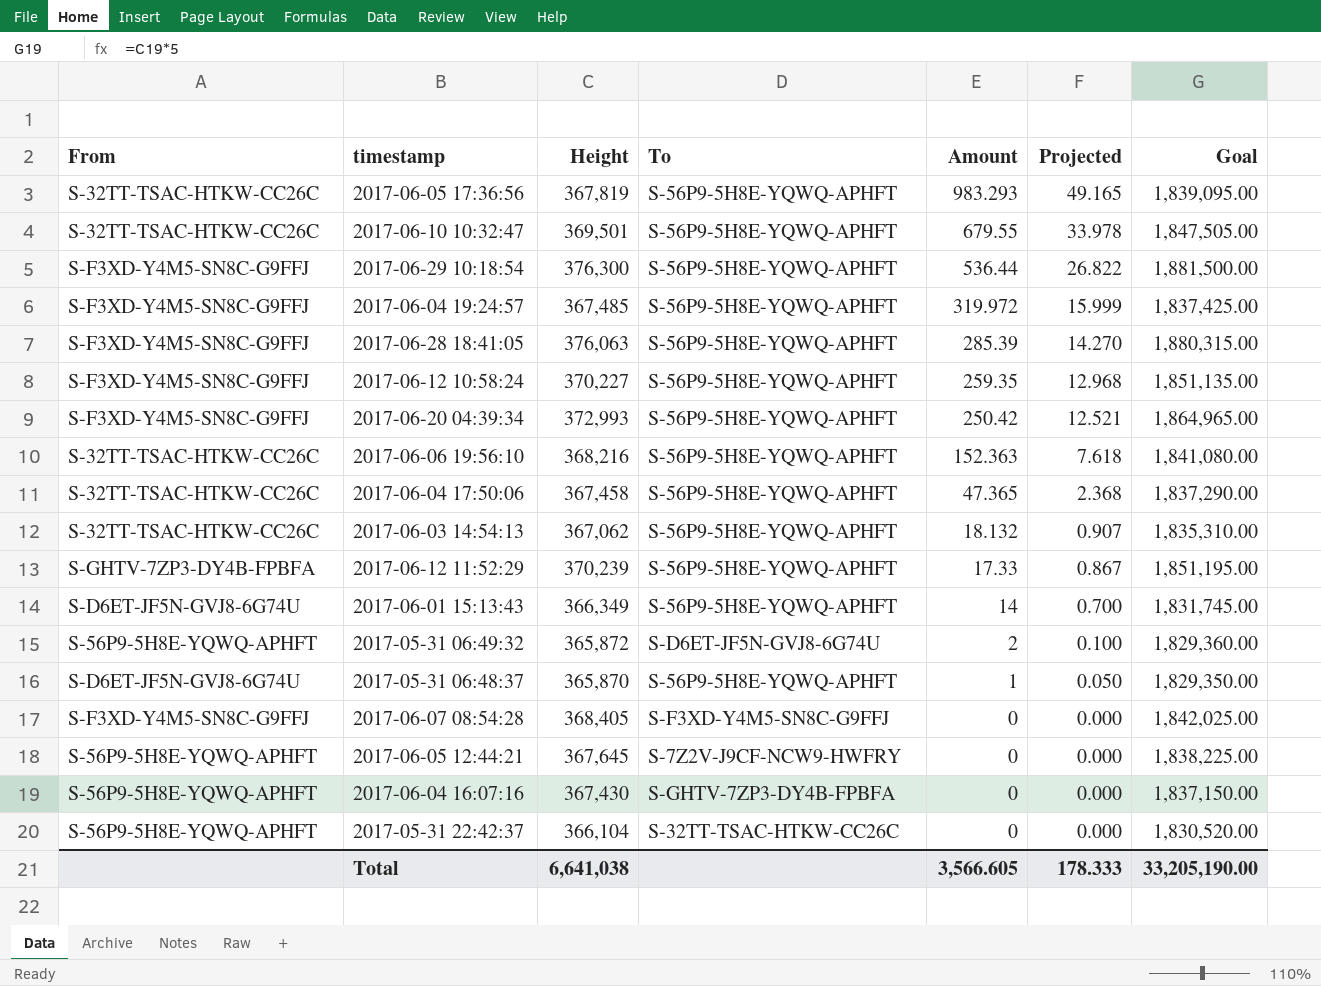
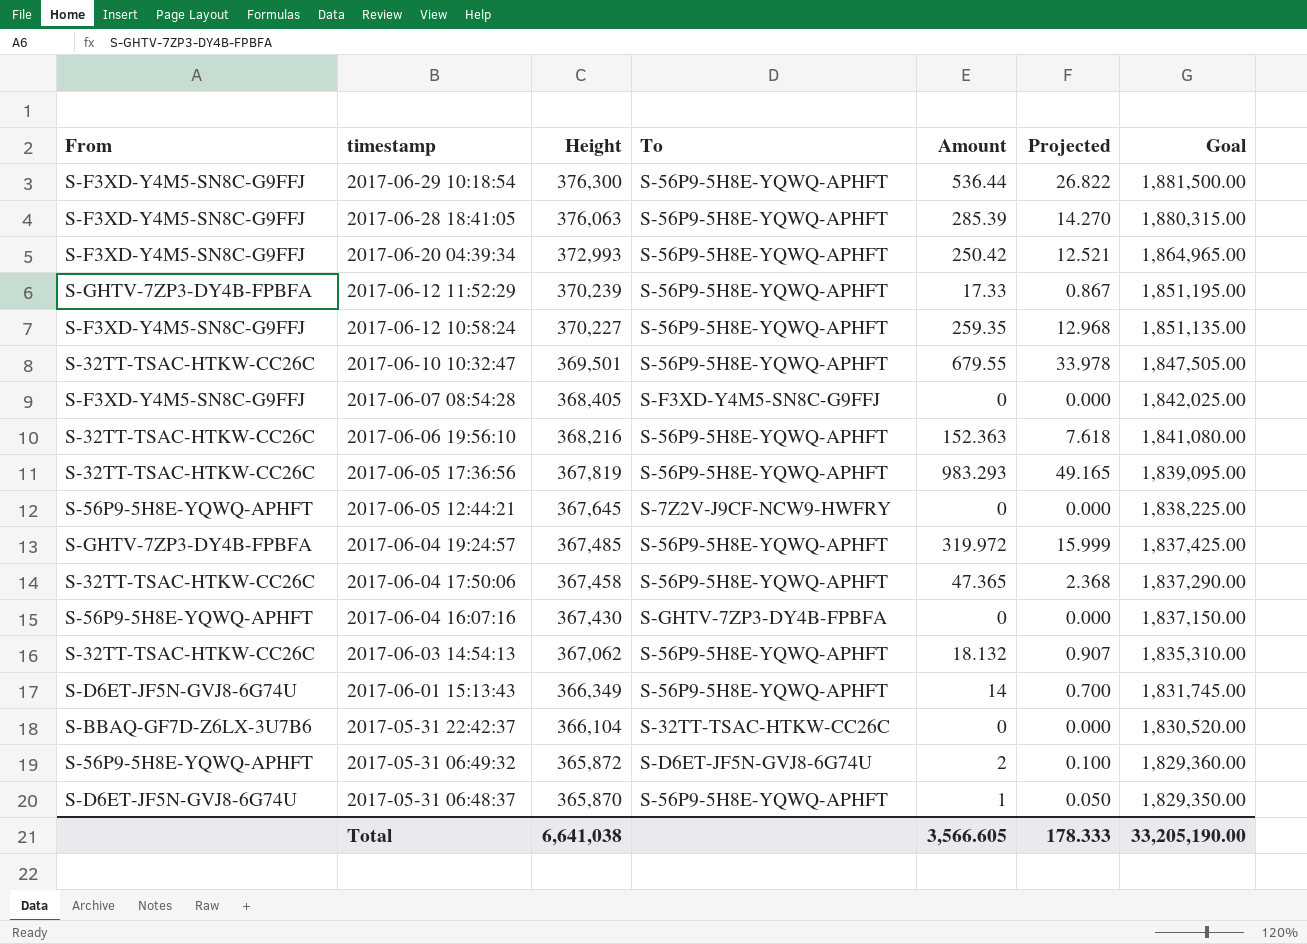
row order: Amount descending -> timestamp descending
2017-06-04 19:24:57 | From: S-F3XD-Y4M5-SN8C-G9FFJ -> S-GHTV-7ZP3-DY4B-FPBFA
2017-05-31 22:42:37 | From: S-56P9-5H8E-YQWQ-APHFT -> S-BBAQ-GF7D-Z6LX-3U7B6

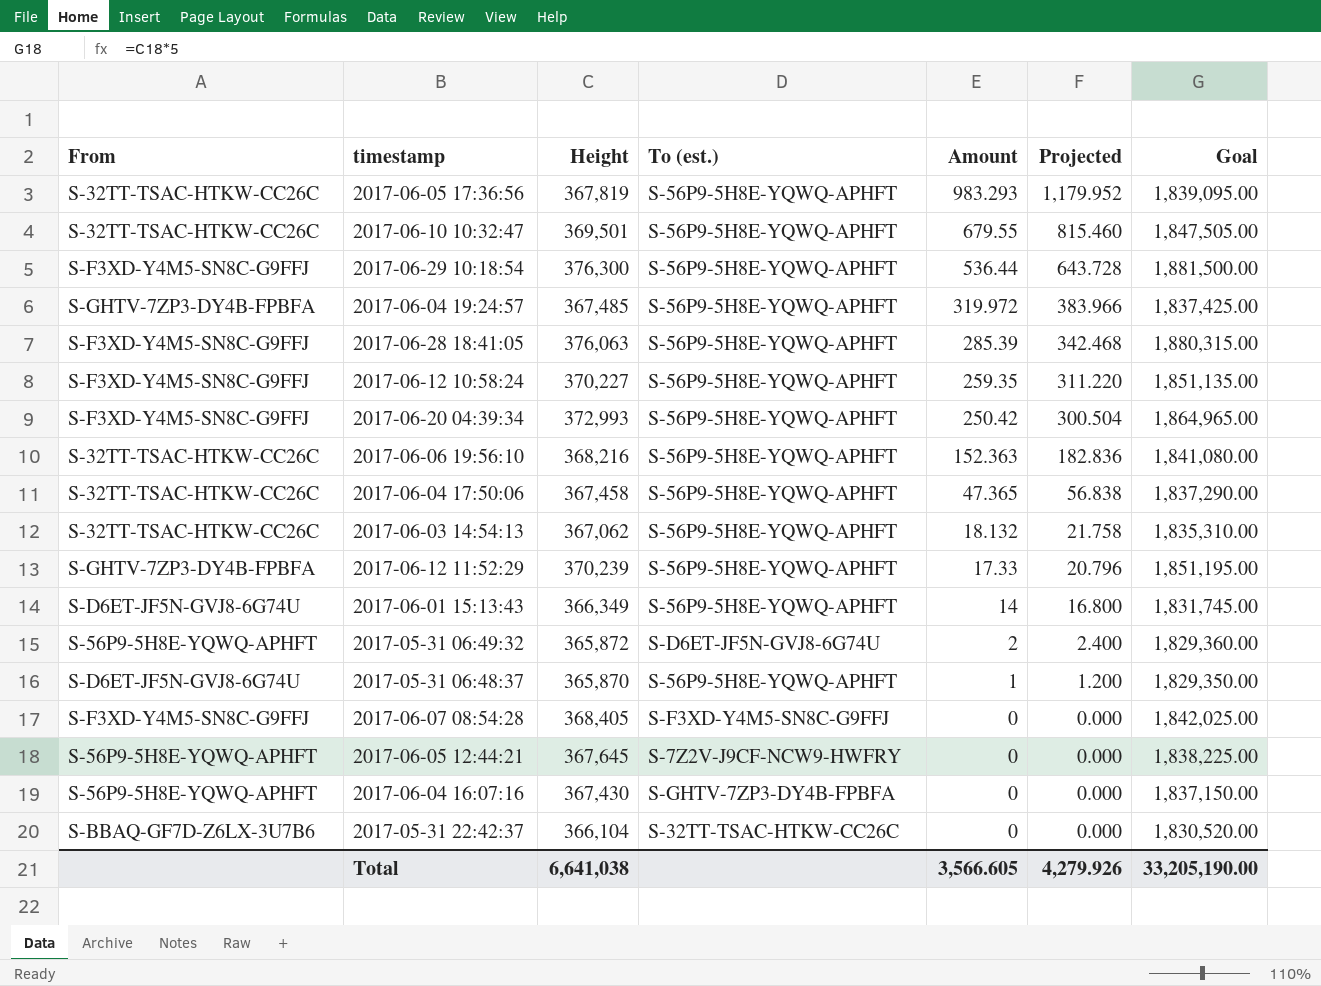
row order: timestamp descending -> Amount descending
column name: To -> To (est.)
column Projected | formula: [Amount] * 0.05 -> [Amount] * 1.2
Total | Projected: 178.333 -> 4,279.926

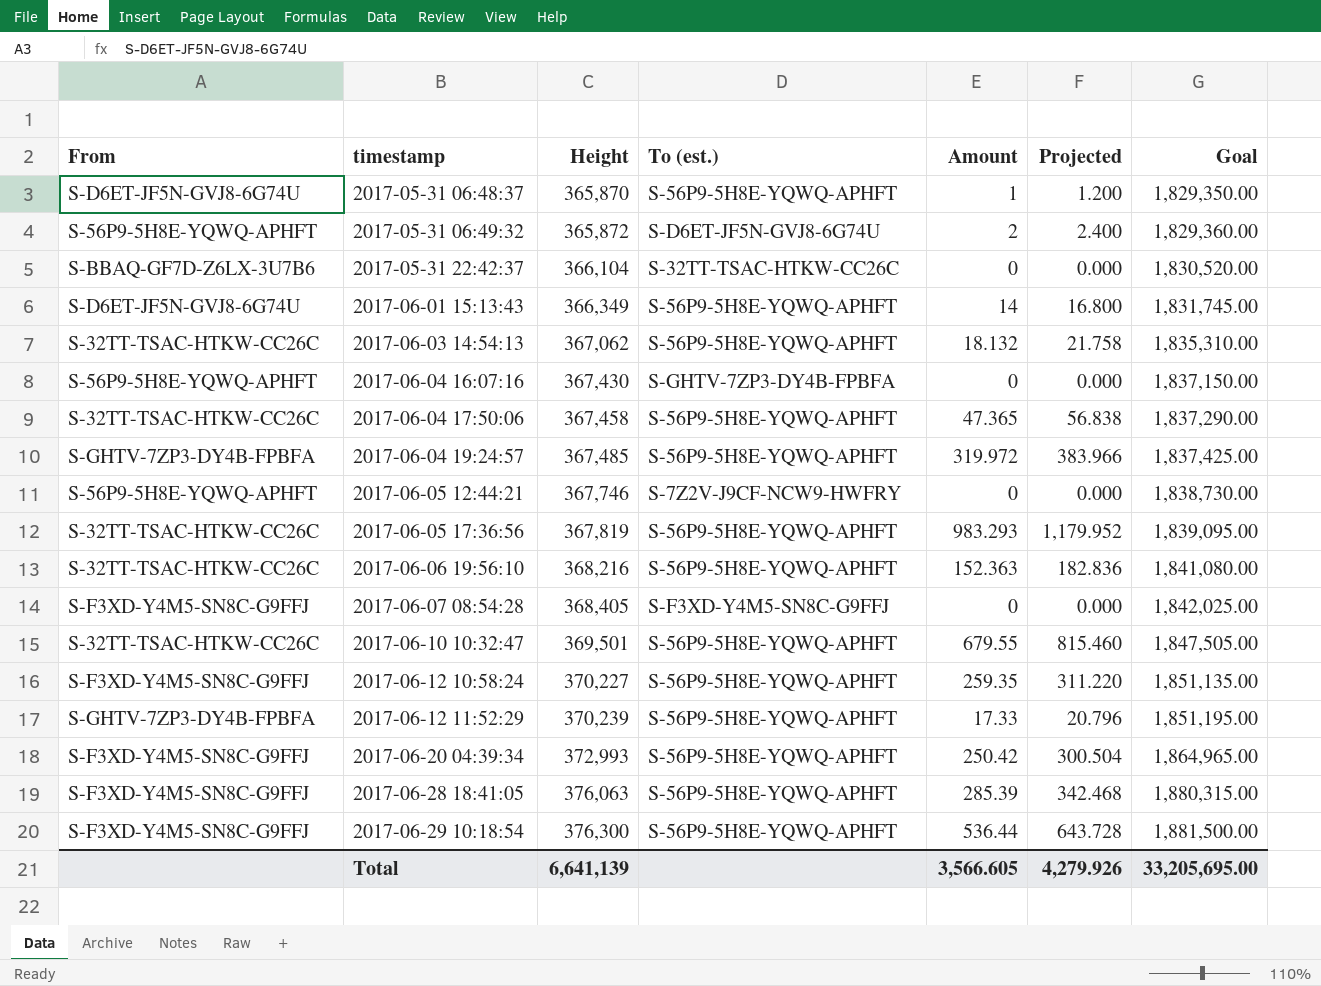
row order: Amount descending -> timestamp ascending
2017-06-05 12:44:21 | Height: 367,645 -> 367,746
2017-06-05 12:44:21 | Goal: 1,838,225.00 -> 1,838,730.00
Total | Height: 6,641,038 -> 6,641,139
Total | Goal: 33,205,190.00 -> 33,205,695.00

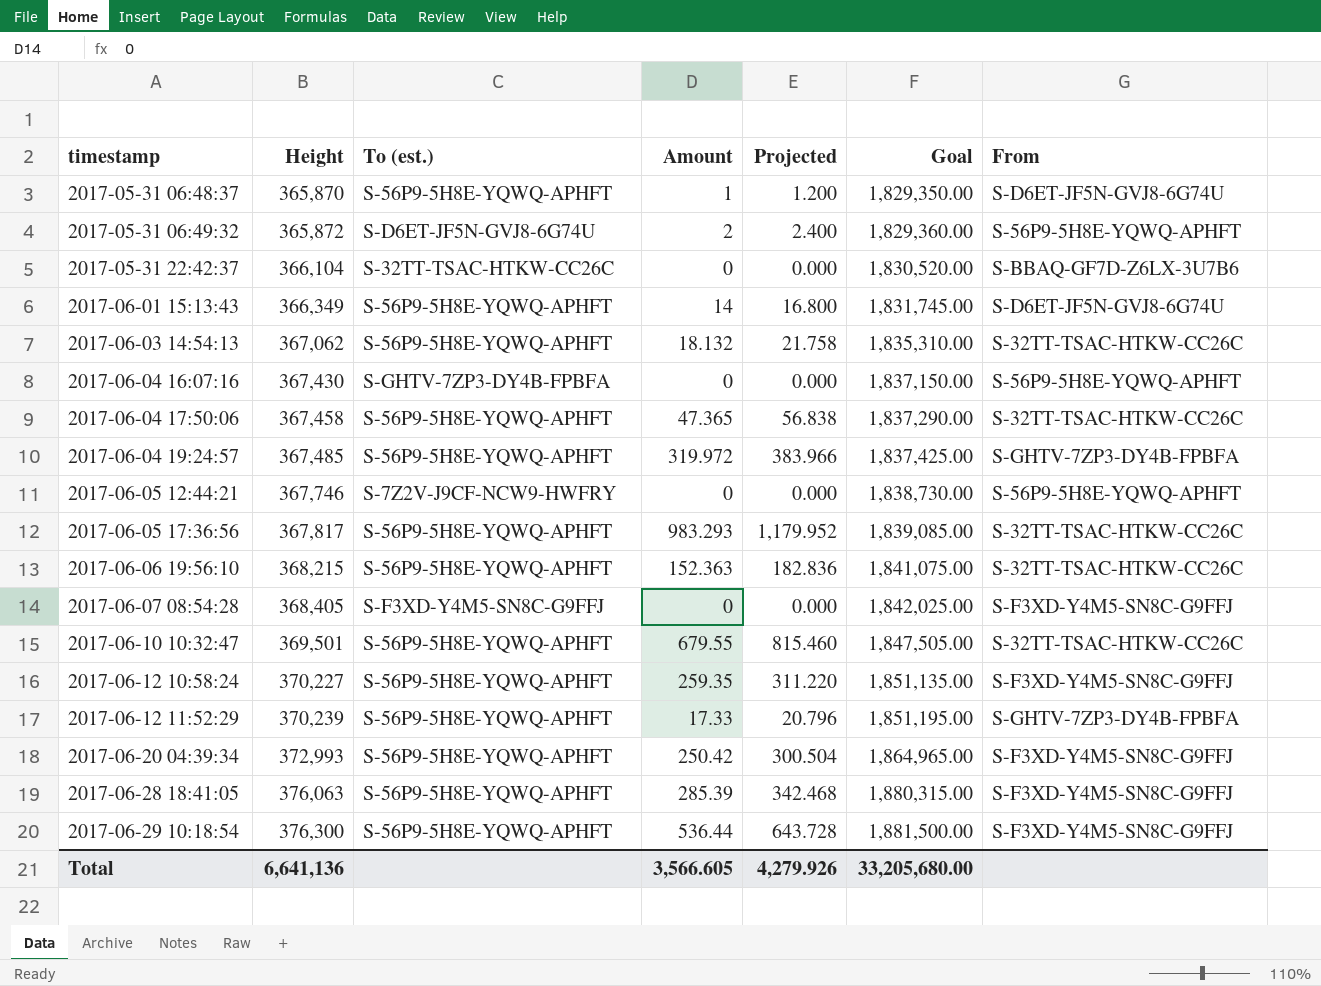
column From | position: 1 -> 7
2017-06-05 17:36:56 | Height: 367,819 -> 367,817
2017-06-05 17:36:56 | Goal: 1,839,095.00 -> 1,839,085.00
2017-06-06 19:56:10 | Height: 368,216 -> 368,215
2017-06-06 19:56:10 | Goal: 1,841,080.00 -> 1,841,075.00
Total | Height: 6,641,139 -> 6,641,136
Total | Goal: 33,205,695.00 -> 33,205,680.00

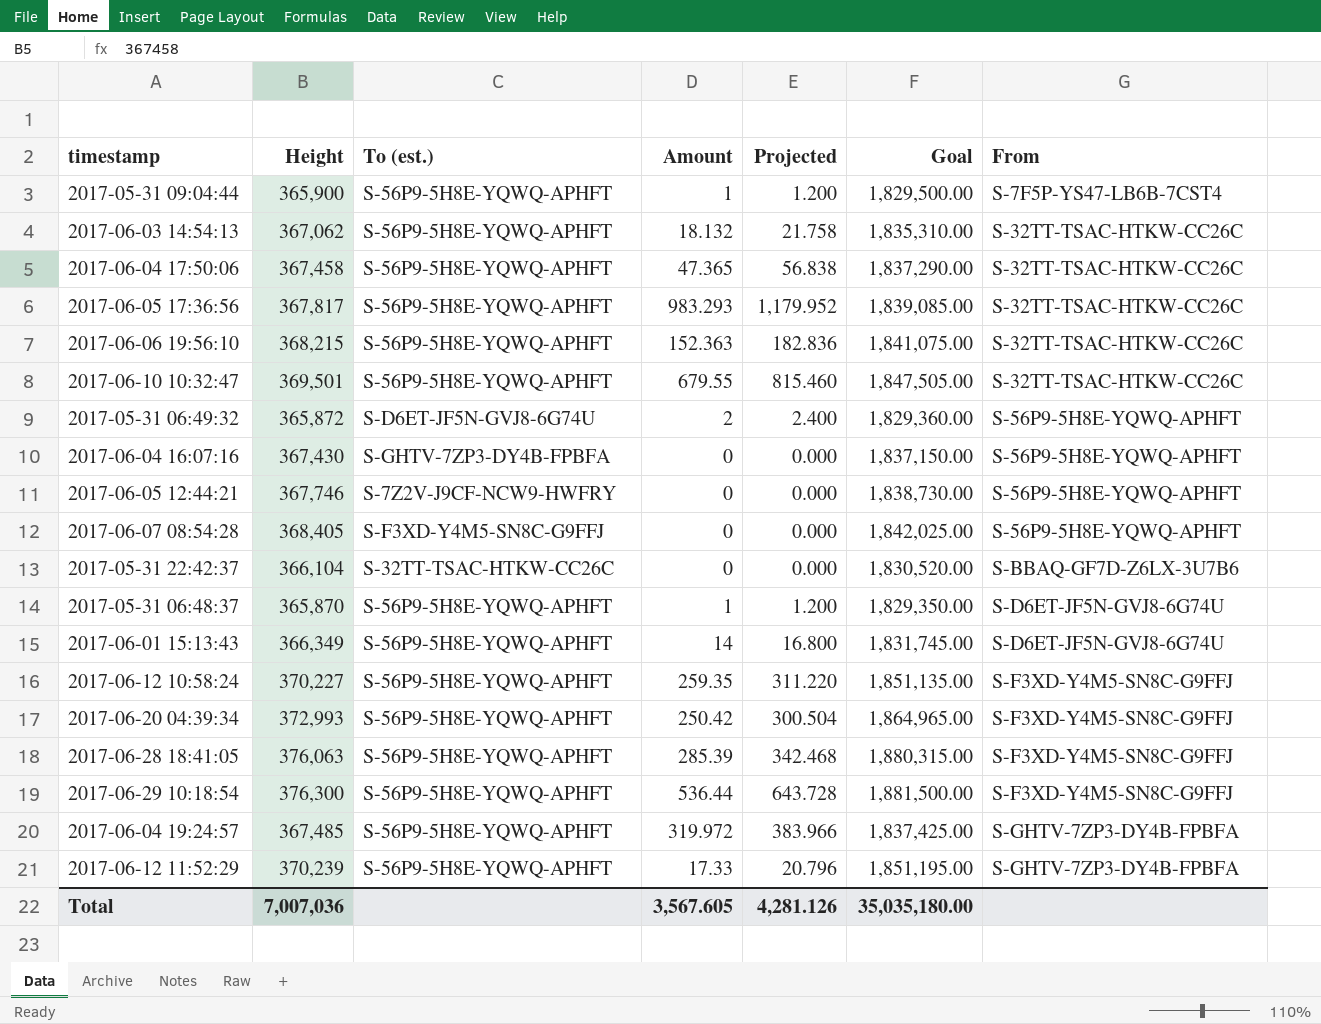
row order: timestamp ascending -> From ascending
row 2017-05-31 09:04:44: none -> 365,900 | S-56P9-5H8E-YQWQ-APHFT | 1 | 1.200 | 1,829,500.00 | S-7F5P-YS47-LB6B-7CST4
2017-06-07 08:54:28 | From: S-F3XD-Y4M5-SN8C-G9FFJ -> S-56P9-5H8E-YQWQ-APHFT
Total | Height: 6,641,136 -> 7,007,036
Total | Amount: 3,566.605 -> 3,567.605
Total | Projected: 4,279.926 -> 4,281.126
Total | Goal: 33,205,680.00 -> 35,035,180.00

